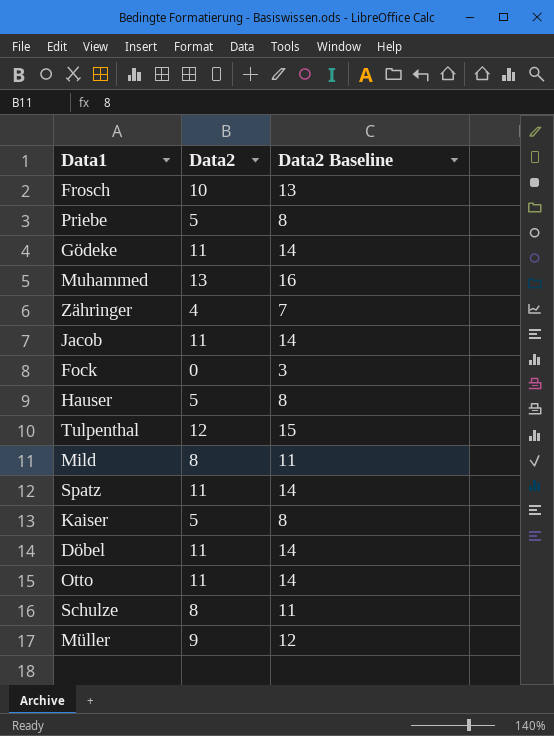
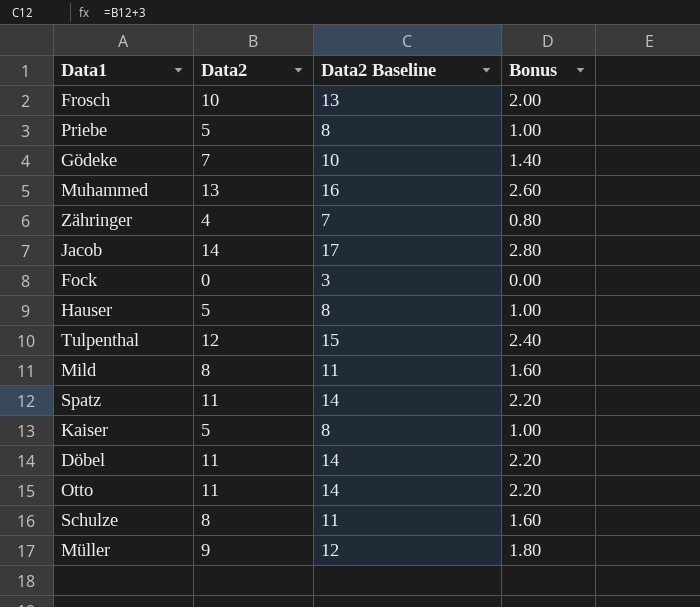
column Bonus | formula: none -> [Data2] * 0.2
Gödeke | Data2: 11 -> 7
Gödeke | Data2 Baseline: 14 -> 10
Jacob | Data2: 11 -> 14
Jacob | Data2 Baseline: 14 -> 17

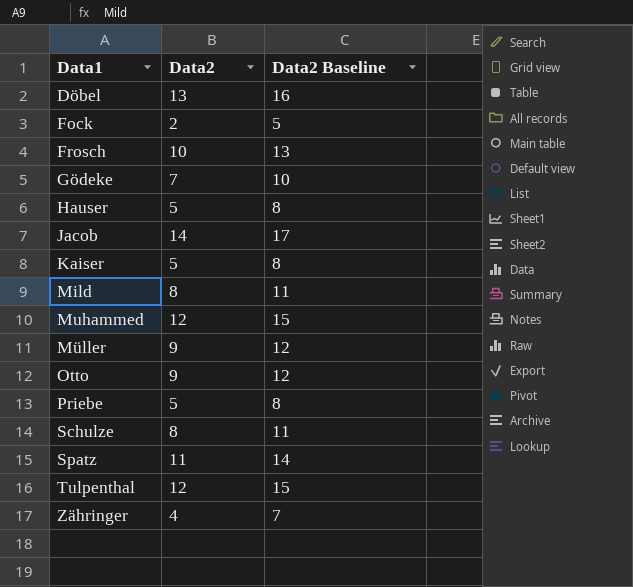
row order: none -> Data1 ascending
column Bonus | formula: [Data2] * 0.2 -> none
Döbel | Data2: 11 -> 13
Döbel | Data2 Baseline: 14 -> 16
Fock | Data2: 0 -> 2
Fock | Data2 Baseline: 3 -> 5
Muhammed | Data2: 13 -> 12
Muhammed | Data2 Baseline: 16 -> 15
Otto | Data2: 11 -> 9
Otto | Data2 Baseline: 14 -> 12

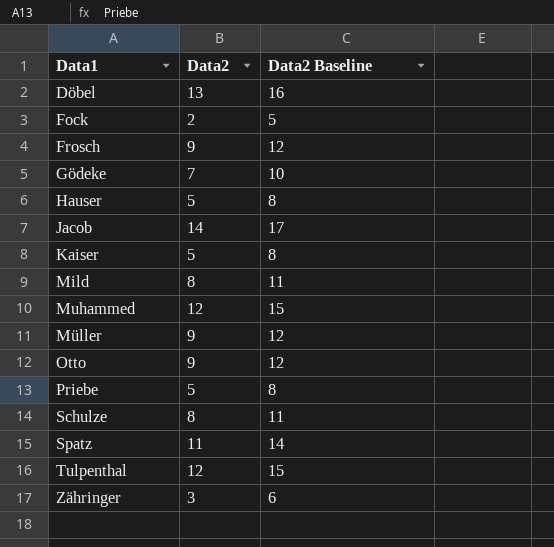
Frosch | Data2: 10 -> 9
Frosch | Data2 Baseline: 13 -> 12
Zähringer | Data2: 4 -> 3
Zähringer | Data2 Baseline: 7 -> 6

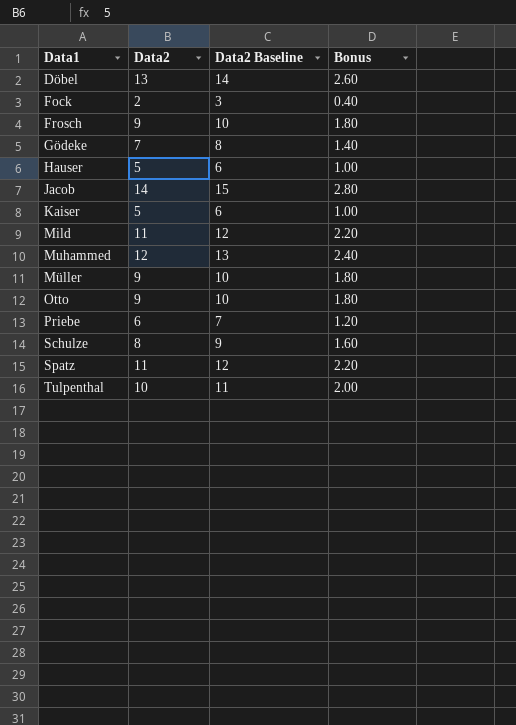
column Data2 Baseline | formula: [Data2] + 3 -> [Data2] + 1
column Bonus | formula: none -> [Data2] * 0.2
row Zähringer: 3 | 6 -> none
Mild | Data2: 8 -> 11
Priebe | Data2: 5 -> 6
Tulpenthal | Data2: 12 -> 10

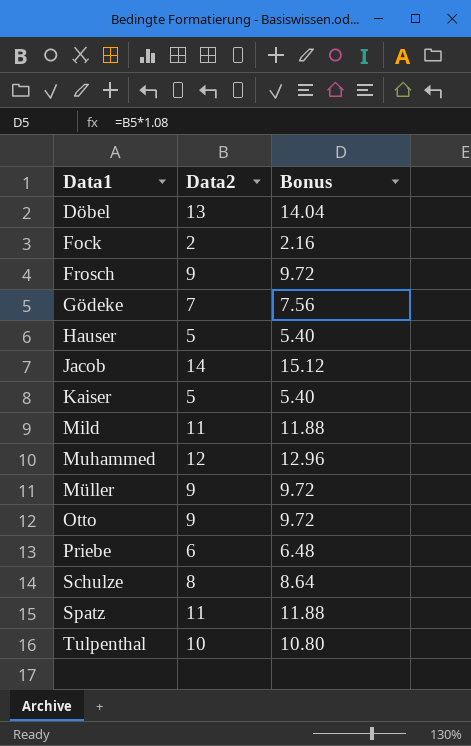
column Data2 Baseline | formula: [Data2] + 1 -> none
column Bonus | formula: [Data2] * 0.2 -> [Data2] * 1.08

